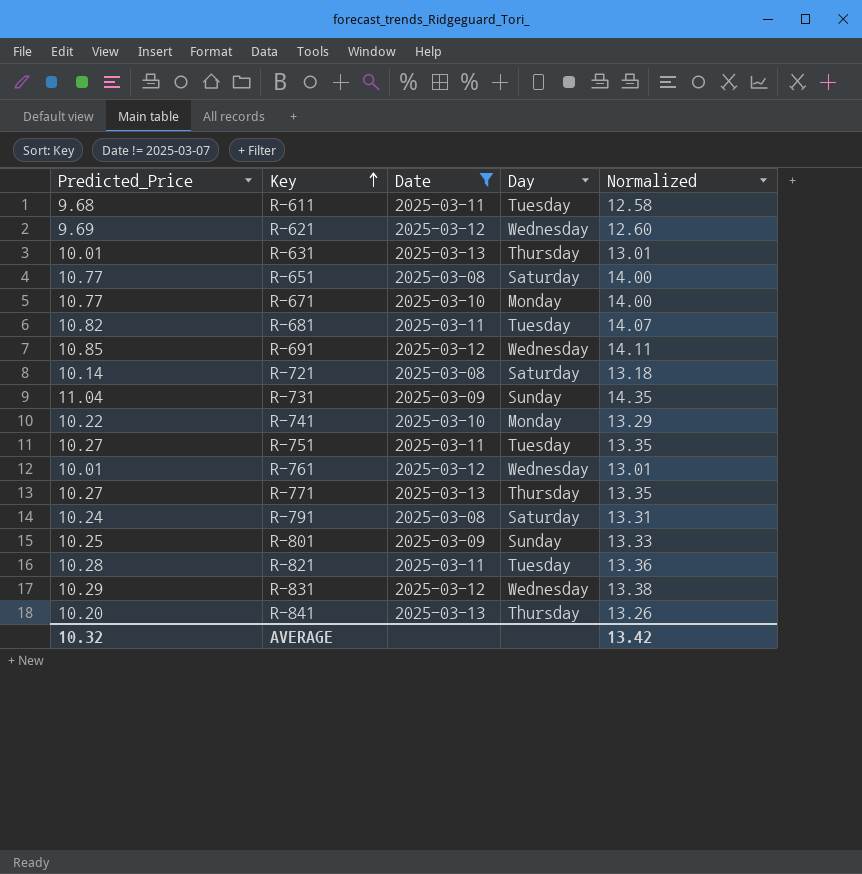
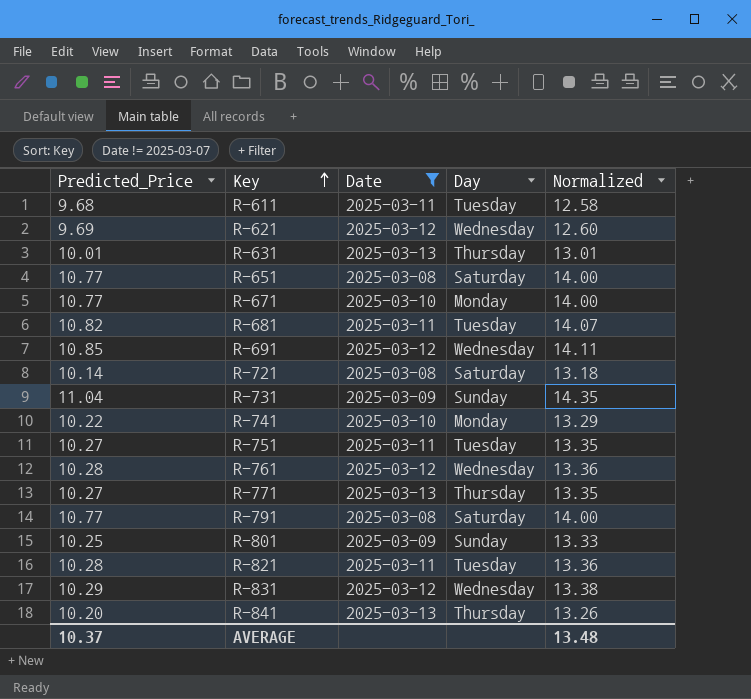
R-761 | Predicted_Price: 10.01 -> 10.28
R-761 | Normalized: 13.01 -> 13.36
R-791 | Predicted_Price: 10.24 -> 10.77
R-791 | Normalized: 13.31 -> 14.00
AVERAGE | Predicted_Price: 10.32 -> 10.37
AVERAGE | Normalized: 13.42 -> 13.48

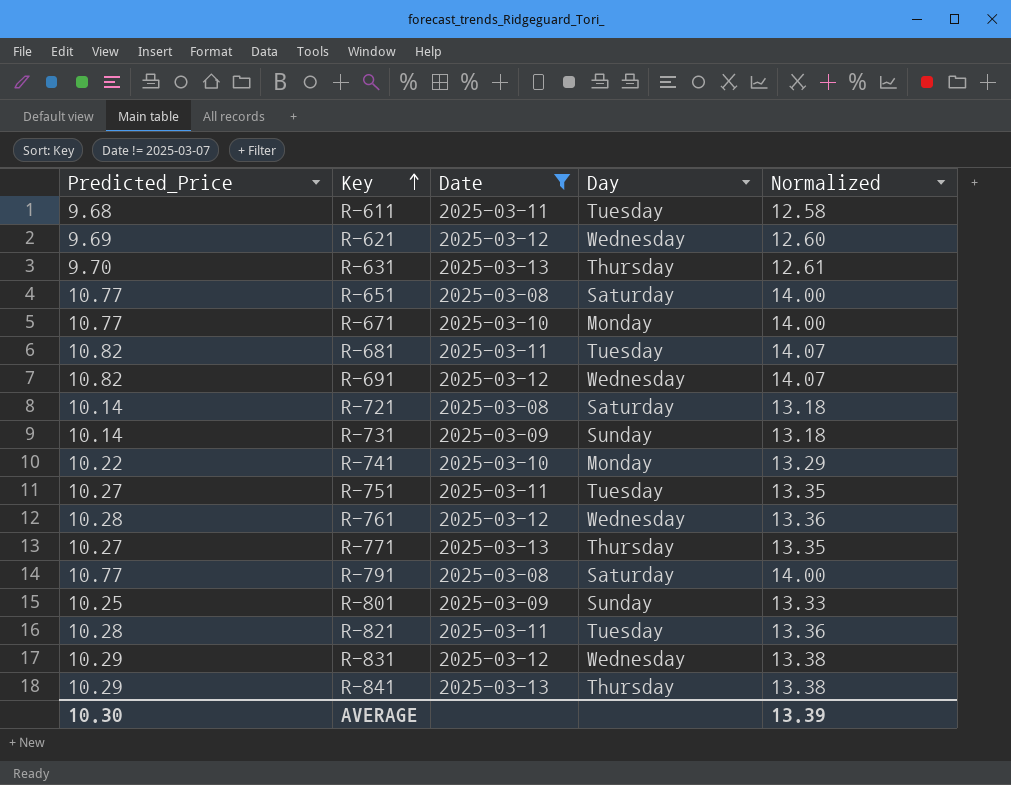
R-631 | Predicted_Price: 10.01 -> 9.70
R-631 | Normalized: 13.01 -> 12.61
R-691 | Predicted_Price: 10.85 -> 10.82
R-691 | Normalized: 14.11 -> 14.07
R-731 | Predicted_Price: 11.04 -> 10.14
R-731 | Normalized: 14.35 -> 13.18
R-841 | Predicted_Price: 10.20 -> 10.29
R-841 | Normalized: 13.26 -> 13.38
AVERAGE | Predicted_Price: 10.37 -> 10.30
AVERAGE | Normalized: 13.48 -> 13.39

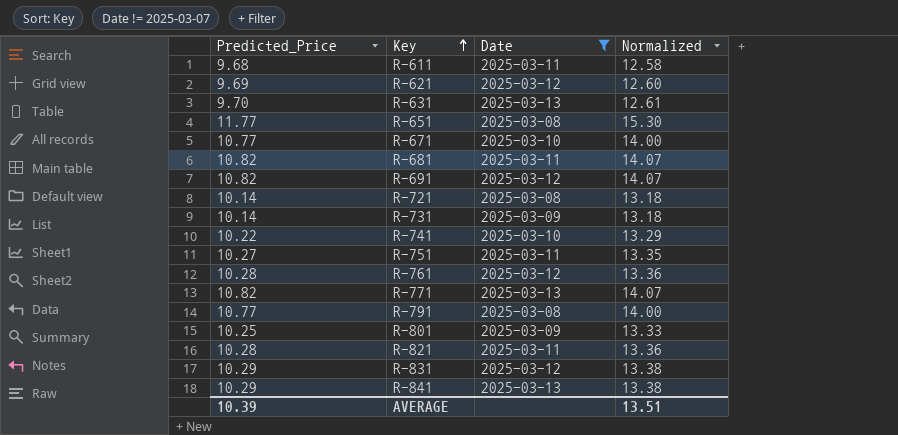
column Day | position: 4 -> none
R-651 | Predicted_Price: 10.77 -> 11.77
R-651 | Normalized: 14.00 -> 15.30
R-771 | Predicted_Price: 10.27 -> 10.82
R-771 | Normalized: 13.35 -> 14.07
AVERAGE | Predicted_Price: 10.30 -> 10.39
AVERAGE | Normalized: 13.39 -> 13.51

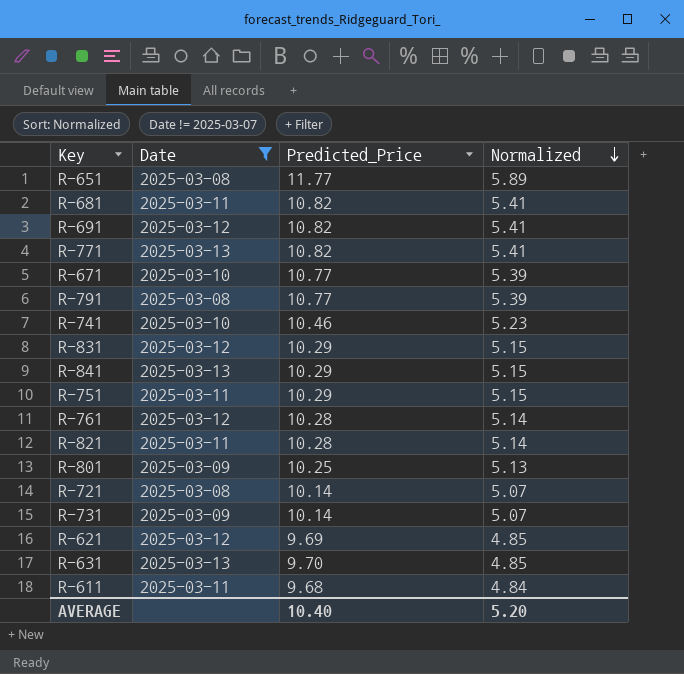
row order: Key ascending -> Normalized descending
column Predicted_Price | position: 1 -> 3
column Normalized | formula: [Predicted_Price] * 1.3 -> [Predicted_Price] * 0.5
R-741 | Predicted_Price: 10.22 -> 10.46
R-751 | Predicted_Price: 10.27 -> 10.29
AVERAGE | Predicted_Price: 10.39 -> 10.40
AVERAGE | Normalized: 13.51 -> 5.20

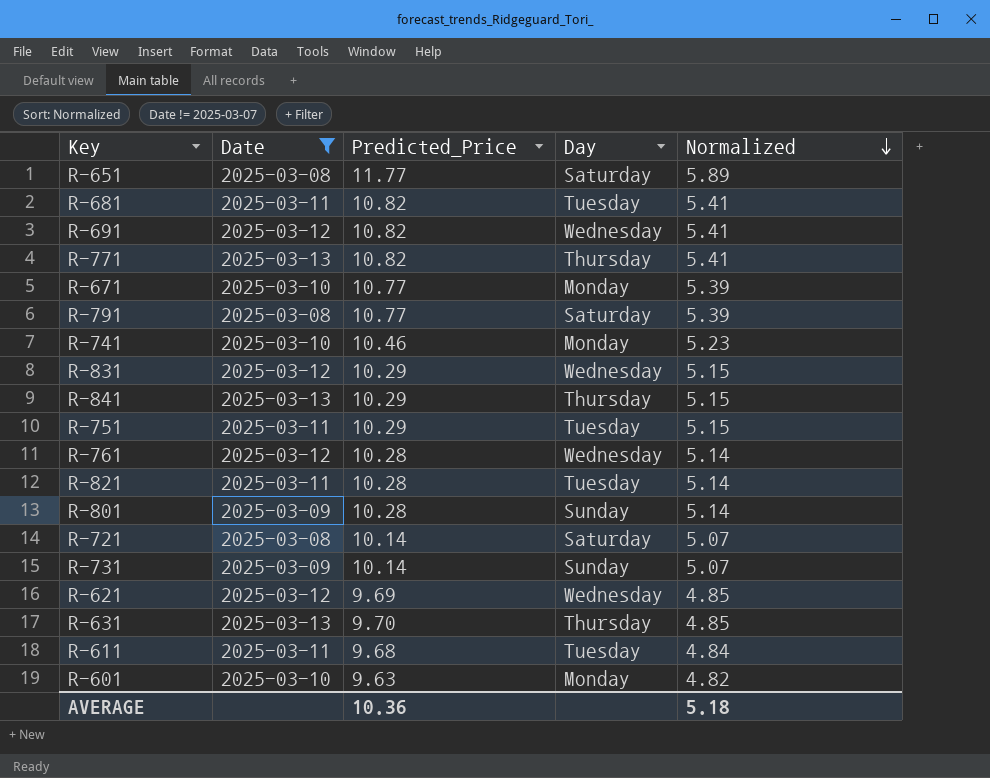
column Day | position: none -> 4
R-801 | Predicted_Price: 10.25 -> 10.28
R-801 | Normalized: 5.13 -> 5.14
row R-601: none -> 2025-03-10 | 9.63 | Monday | 4.82
AVERAGE | Predicted_Price: 10.40 -> 10.36
AVERAGE | Normalized: 5.20 -> 5.18

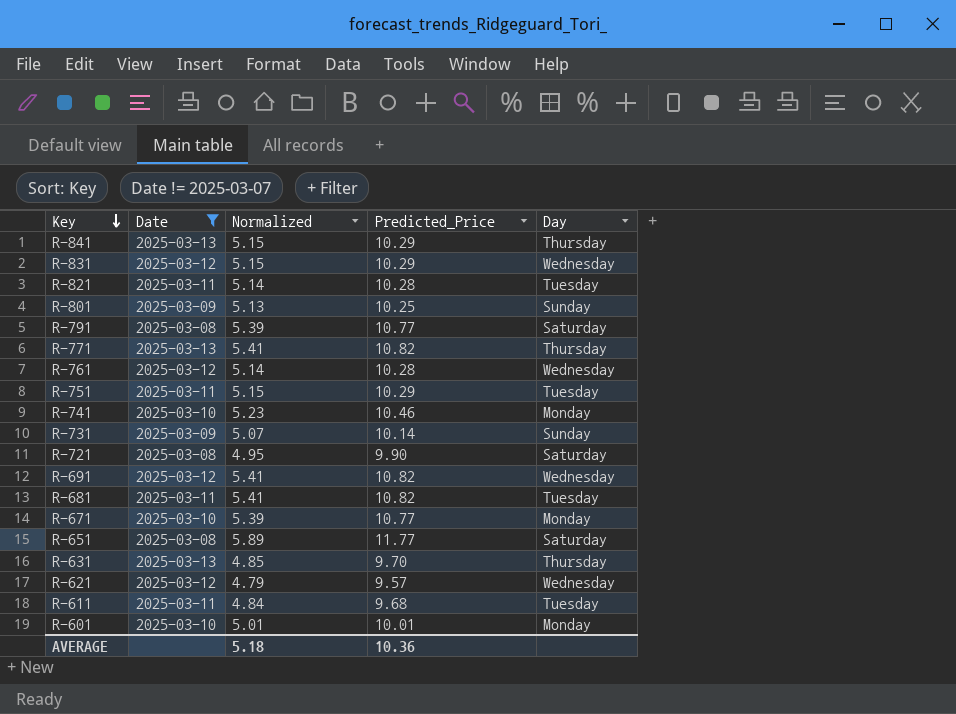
row order: Normalized descending -> Key descending
column Normalized | position: 5 -> 3
R-801 | Normalized: 5.14 -> 5.13
R-801 | Predicted_Price: 10.28 -> 10.25
R-721 | Normalized: 5.07 -> 4.95
R-721 | Predicted_Price: 10.14 -> 9.90
R-621 | Normalized: 4.85 -> 4.79
R-621 | Predicted_Price: 9.69 -> 9.57
R-601 | Normalized: 4.82 -> 5.01
R-601 | Predicted_Price: 9.63 -> 10.01

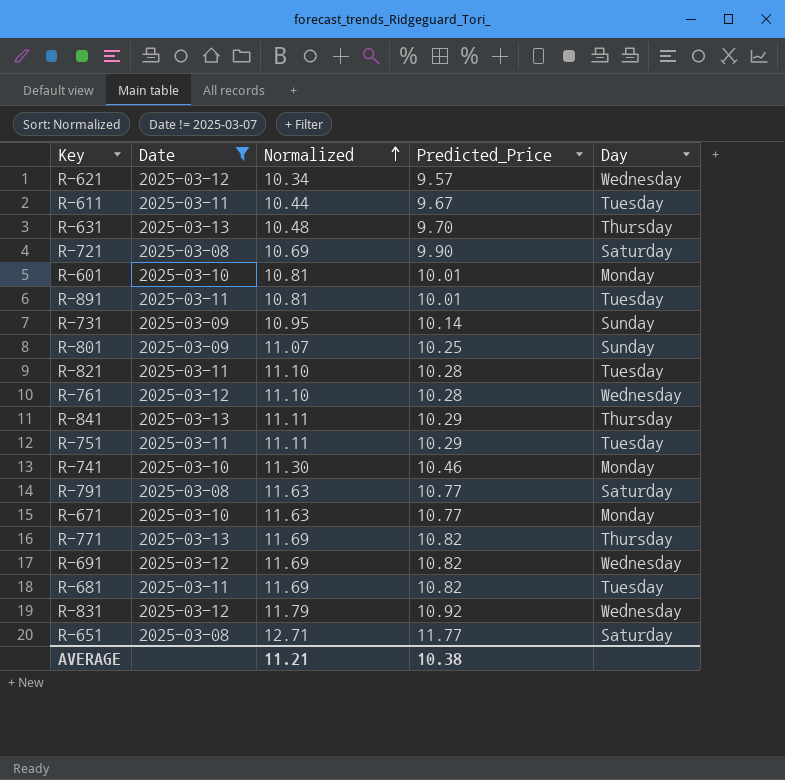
row order: Key descending -> Normalized ascending
column Normalized | formula: [Predicted_Price] * 0.5 -> [Predicted_Price] * 1.08
R-611 | Predicted_Price: 9.68 -> 9.67
row R-891: none -> 2025-03-11 | 10.81 | 10.01 | Tuesday
R-831 | Predicted_Price: 10.29 -> 10.92
AVERAGE | Normalized: 5.18 -> 11.21
AVERAGE | Predicted_Price: 10.36 -> 10.38

